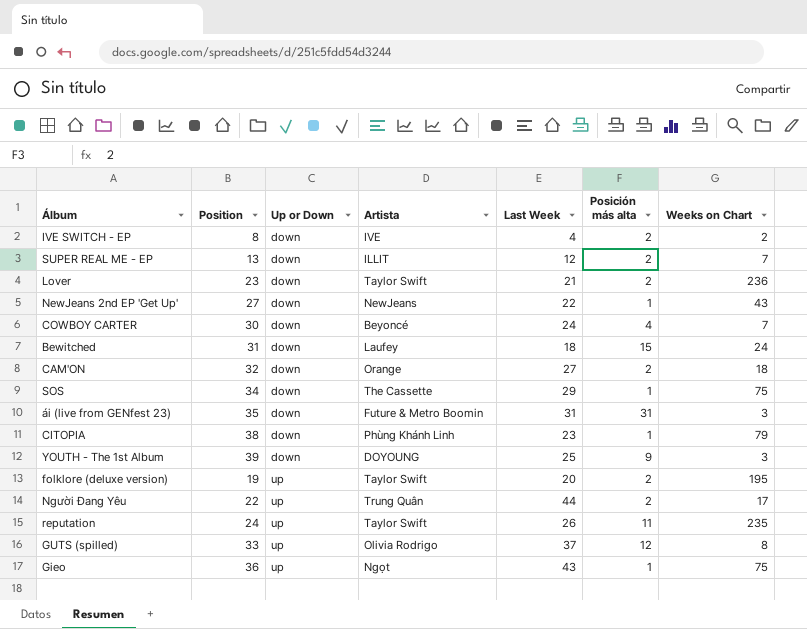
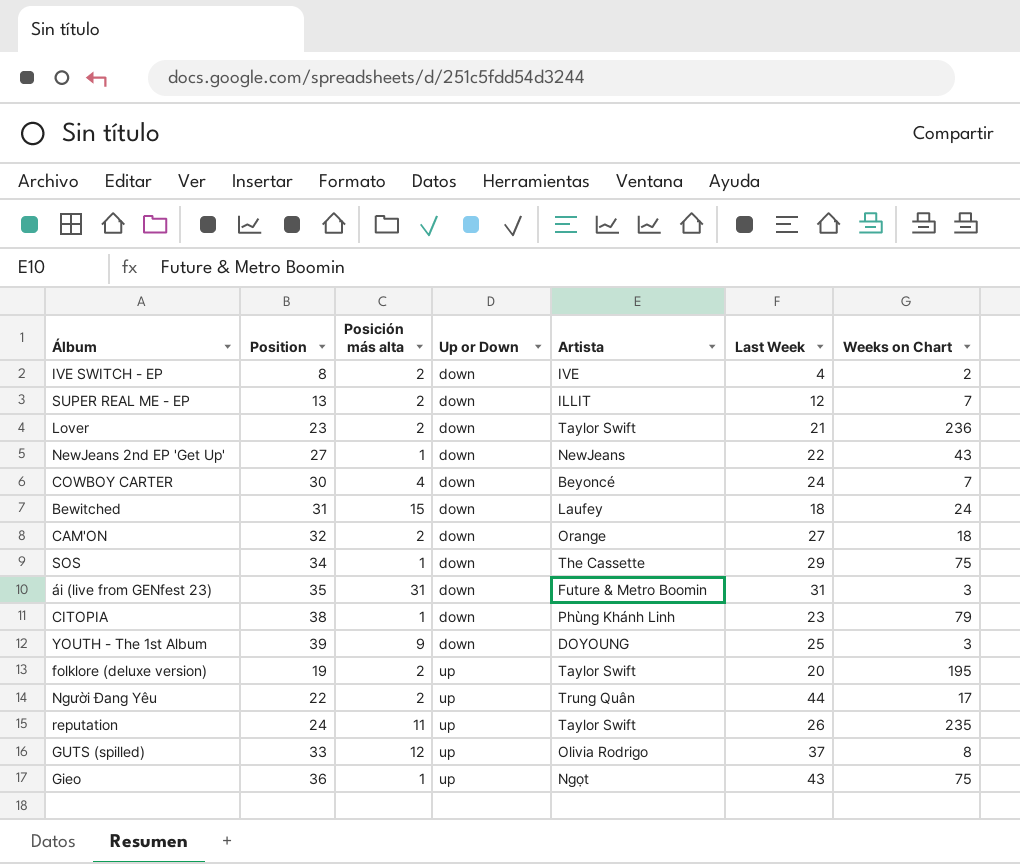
column Posición más alta | position: 6 -> 3

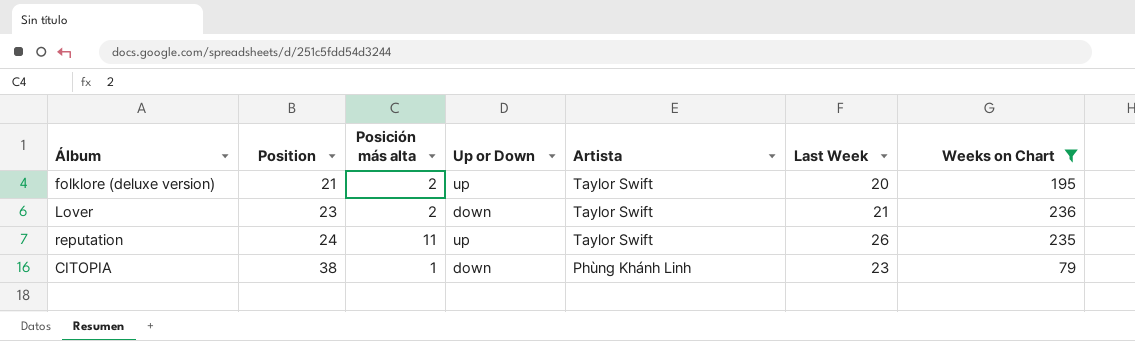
filter: none -> Weeks on Chart >= 79
row order: Up or Down ascending -> Position ascending
folklore (deluxe version) | Position: 19 -> 21

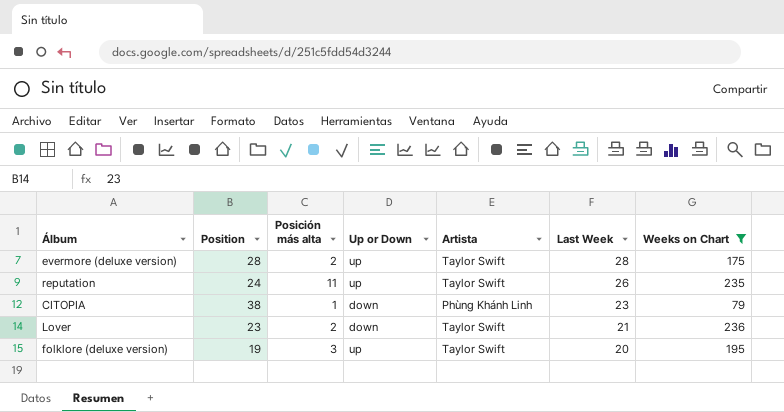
row order: Position ascending -> Last Week descending
row evermore (deluxe version): none -> 28 | 2 | up | Taylor Swift | 28 | 175
folklore (deluxe version) | Position: 21 -> 19
folklore (deluxe version) | Posición más alta: 2 -> 3

